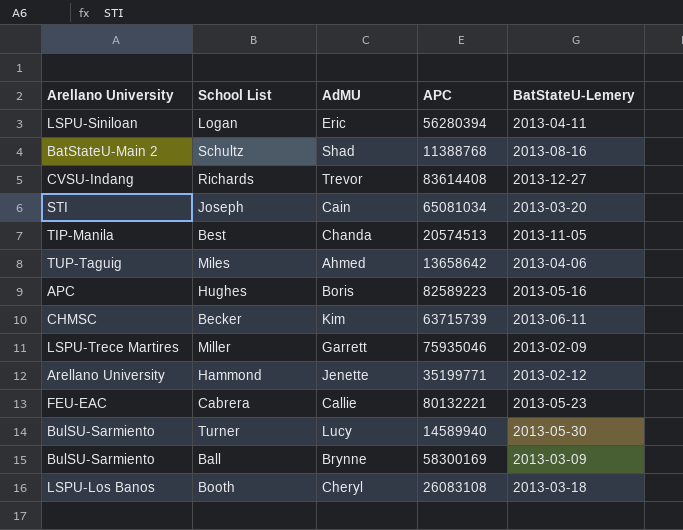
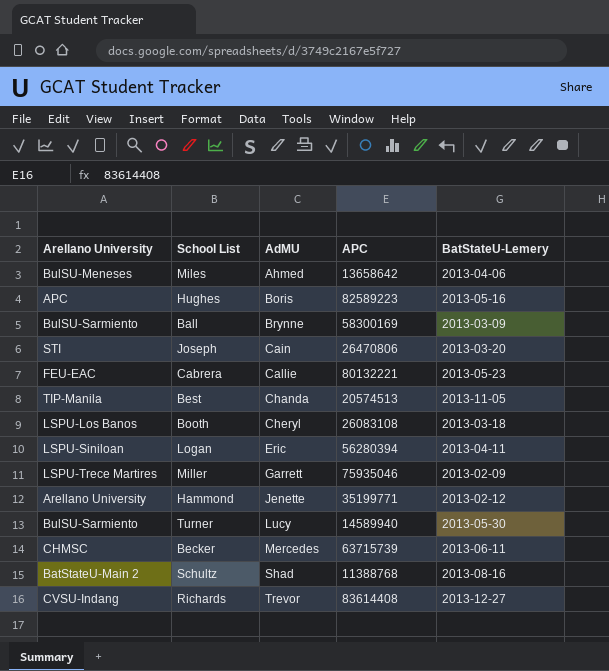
row order: none -> AdMU ascending
Miles | Arellano University: TUP-Taguig -> BulSU-Meneses
Joseph | APC: 65081034 -> 26470806
Becker | AdMU: Kim -> Mercedes

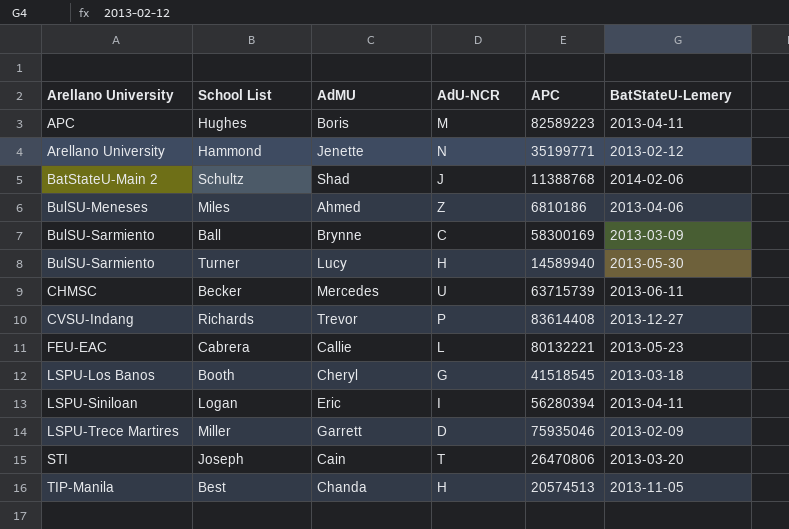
row order: AdMU ascending -> Arellano University ascending
column AdU-NCR | position: none -> 4
Hughes | BatStateU-Lemery: 2013-05-16 -> 2013-04-11
Schultz | BatStateU-Lemery: 2013-08-16 -> 2014-02-06
Miles | APC: 13658642 -> 6810186
Booth | APC: 26083108 -> 41518545

